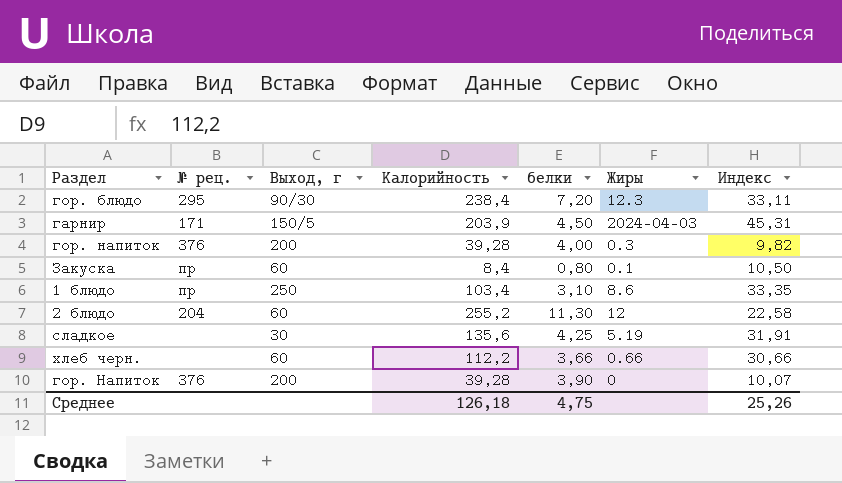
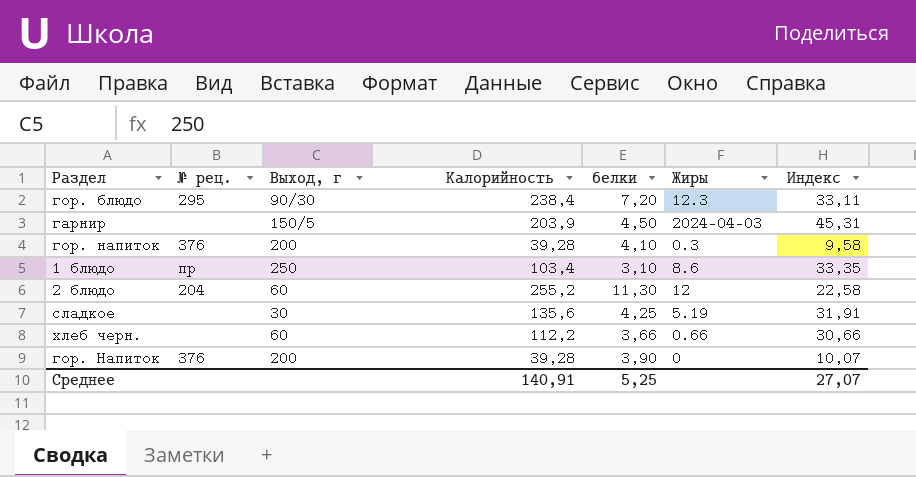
row Закуска: пр | 60 | 8,4 | 0,80 | 0.1 | 10,50 -> none
гарнир | № рец.: 171 -> none
гор. напиток | белки: 4,00 -> 4,10
гор. напиток | Индекс: 9,82 -> 9,58
Среднее | Калорийность: 126,18 -> 140,91
Среднее | белки: 4,75 -> 5,25
Среднее | Индекс: 25,26 -> 27,07

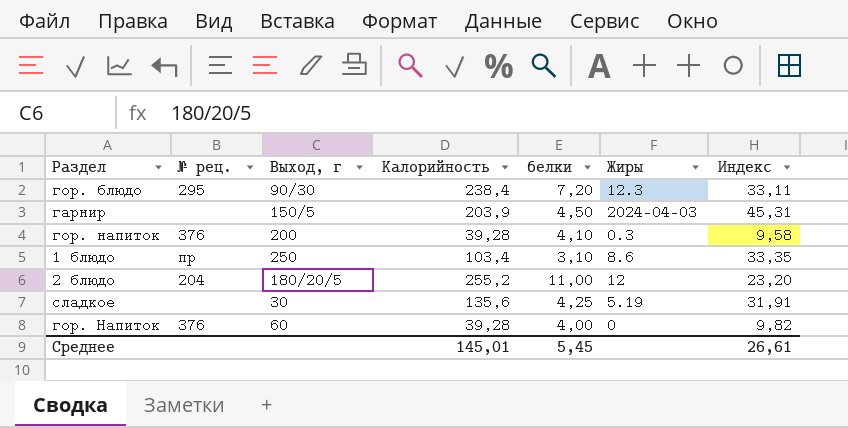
row хлеб черн.: none | 60 | 112,2 | 3,66 | 0.66 | 30,66 -> none
2 блюдо | Выход, г: 60 -> 180/20/5
2 блюдо | белки: 11,30 -> 11,00
2 блюдо | Индекс: 22,58 -> 23,20
гор. Напиток | Выход, г: 200 -> 60
гор. Напиток | белки: 3,90 -> 4,00
гор. Напиток | Индекс: 10,07 -> 9,82
Среднее | Калорийность: 140,91 -> 145,01
Среднее | белки: 5,25 -> 5,45
Среднее | Индекс: 27,07 -> 26,61

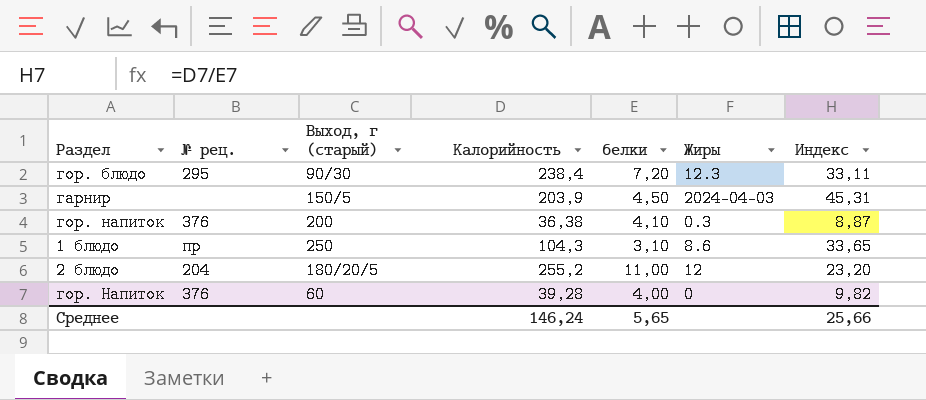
column name: Выход, г -> Выход, г (старый)
row сладкое: none | 30 | 135,6 | 4,25 | 5.19 | 31,91 -> none
гор. напиток | Калорийность: 39,28 -> 36,38
гор. напиток | Индекс: 9,58 -> 8,87
1 блюдо | Калорийность: 103,4 -> 104,3
1 блюдо | Индекс: 33,35 -> 33,65
Среднее | Калорийность: 145,01 -> 146,24
Среднее | белки: 5,45 -> 5,65
Среднее | Индекс: 26,61 -> 25,66

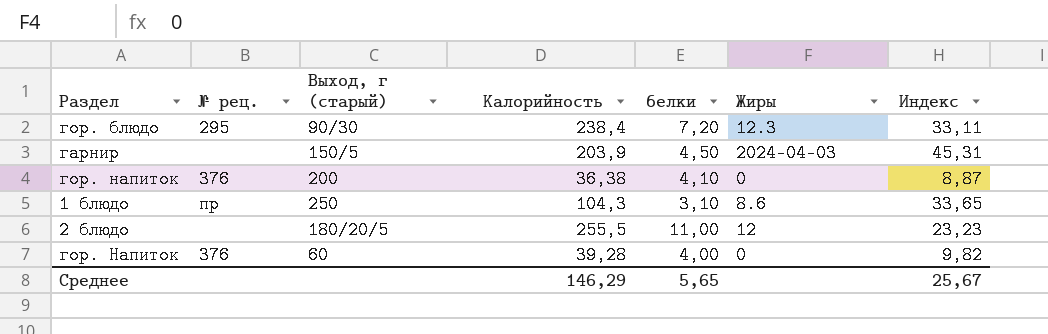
гор. напиток | Жиры: 0.3 -> 0
2 блюдо | № рец.: 204 -> none
2 блюдо | Калорийность: 255,2 -> 255,5
2 блюдо | Индекс: 23,20 -> 23,23
Среднее | Калорийность: 146,24 -> 146,29
Среднее | Индекс: 25,66 -> 25,67

